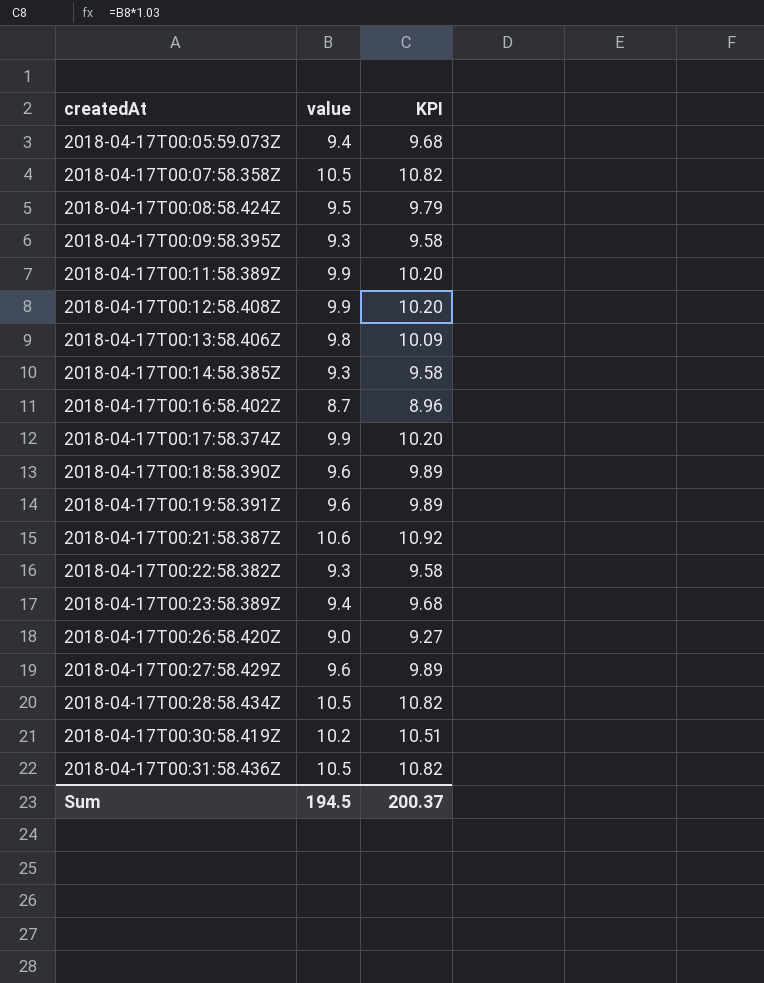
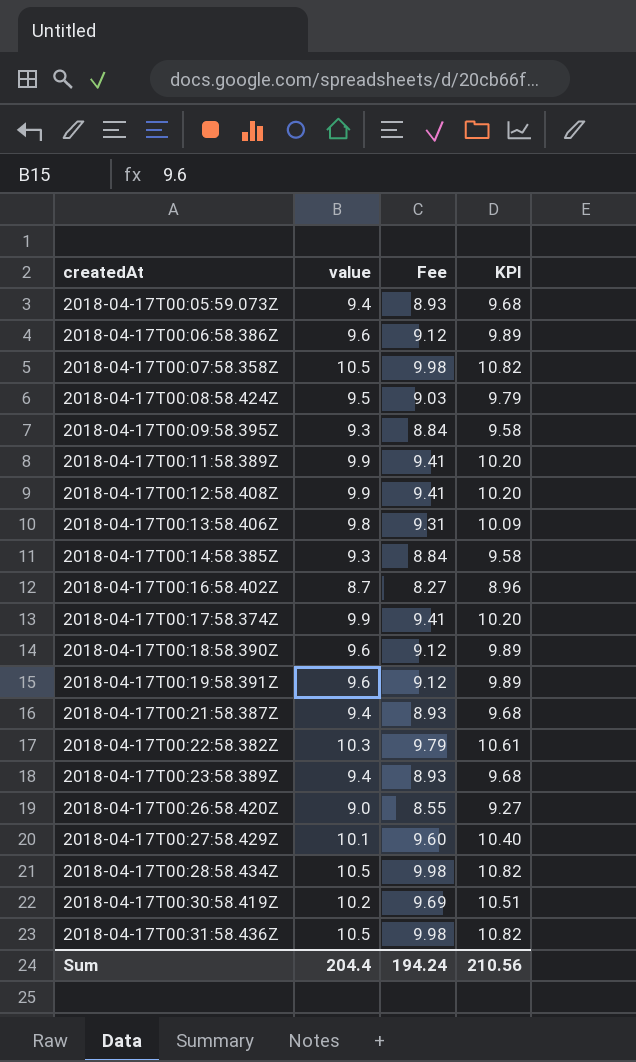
column Fee | formula: none -> [value] * 0.95
row 2018-04-17T00:06:58.386Z: none -> 9.6 | 9.12 | 9.89
2018-04-17T00:21:58.387Z | value: 10.6 -> 9.4
2018-04-17T00:21:58.387Z | KPI: 10.92 -> 9.68
2018-04-17T00:22:58.382Z | value: 9.3 -> 10.3
2018-04-17T00:22:58.382Z | KPI: 9.58 -> 10.61
2018-04-17T00:27:58.429Z | value: 9.6 -> 10.1
2018-04-17T00:27:58.429Z | KPI: 9.89 -> 10.40
Sum | value: 194.5 -> 204.4
Sum | KPI: 200.37 -> 210.56

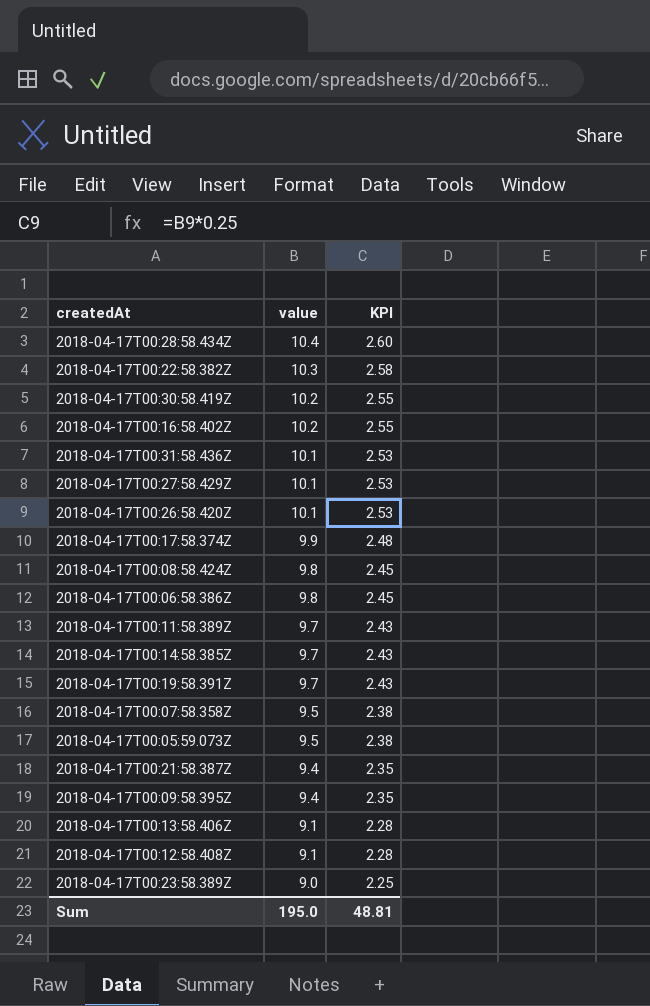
row order: createdAt ascending -> value descending
column Fee | formula: [value] * 0.95 -> none
column KPI | formula: [value] * 1.03 -> [value] * 0.25
row 2018-04-17T00:18:58.390Z: 9.6 | 9.12 | 9.89 -> none
2018-04-17T00:28:58.434Z | value: 10.5 -> 10.4
2018-04-17T00:16:58.402Z | value: 8.7 -> 10.2
2018-04-17T00:31:58.436Z | value: 10.5 -> 10.1
2018-04-17T00:26:58.420Z | value: 9.0 -> 10.1
2018-04-17T00:08:58.424Z | value: 9.5 -> 9.8
2018-04-17T00:06:58.386Z | value: 9.6 -> 9.8
2018-04-17T00:11:58.389Z | value: 9.9 -> 9.7
2018-04-17T00:14:58.385Z | value: 9.3 -> 9.7
2018-04-17T00:19:58.391Z | value: 9.6 -> 9.7
2018-04-17T00:07:58.358Z | value: 10.5 -> 9.5
2018-04-17T00:05:59.073Z | value: 9.4 -> 9.5
2018-04-17T00:09:58.395Z | value: 9.3 -> 9.4
2018-04-17T00:13:58.406Z | value: 9.8 -> 9.1
2018-04-17T00:12:58.408Z | value: 9.9 -> 9.1
2018-04-17T00:23:58.389Z | value: 9.4 -> 9.0
Sum | value: 204.4 -> 195.0
Sum | KPI: 210.56 -> 48.81

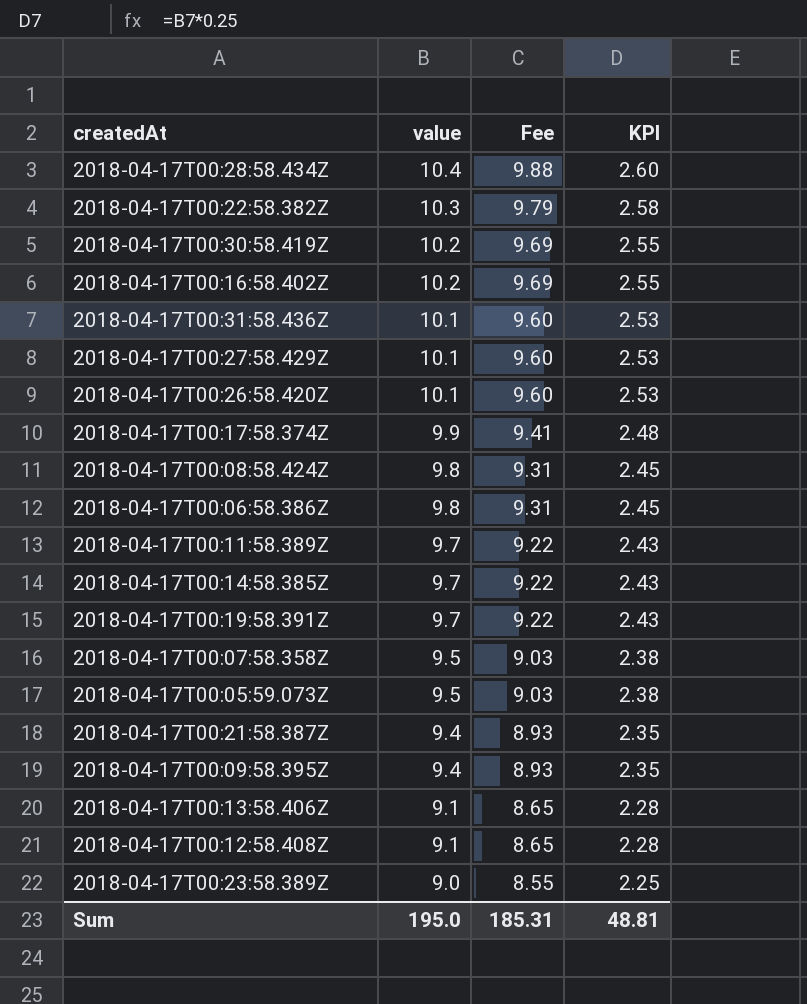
column Fee | formula: none -> [value] * 0.95

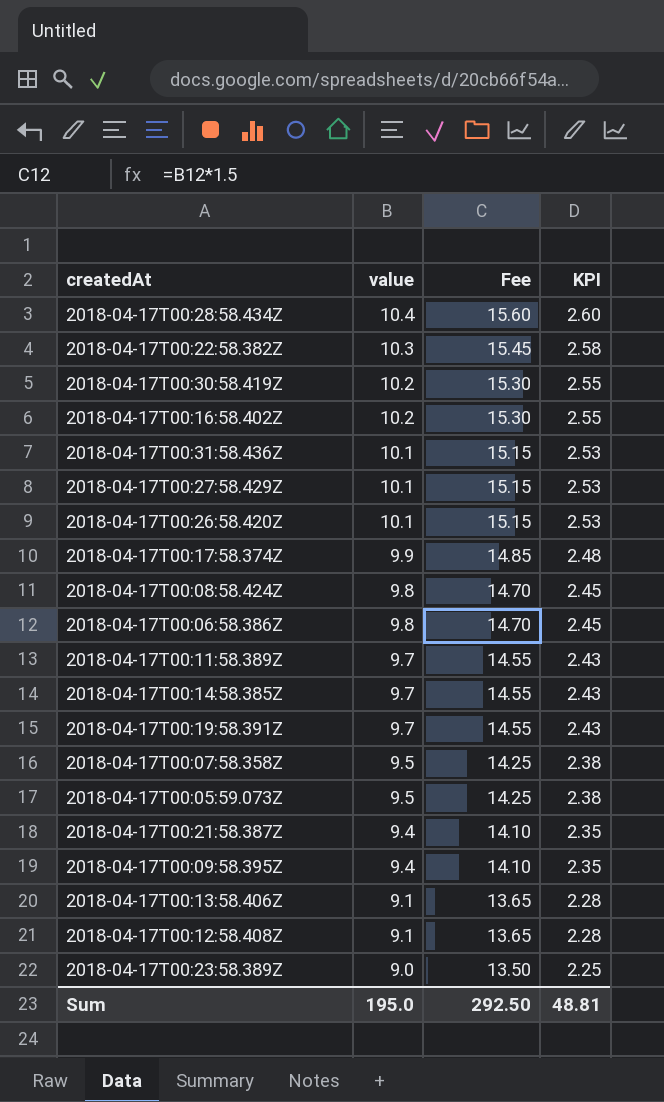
column Fee | formula: [value] * 0.95 -> [value] * 1.5
Sum | Fee: 185.31 -> 292.50

